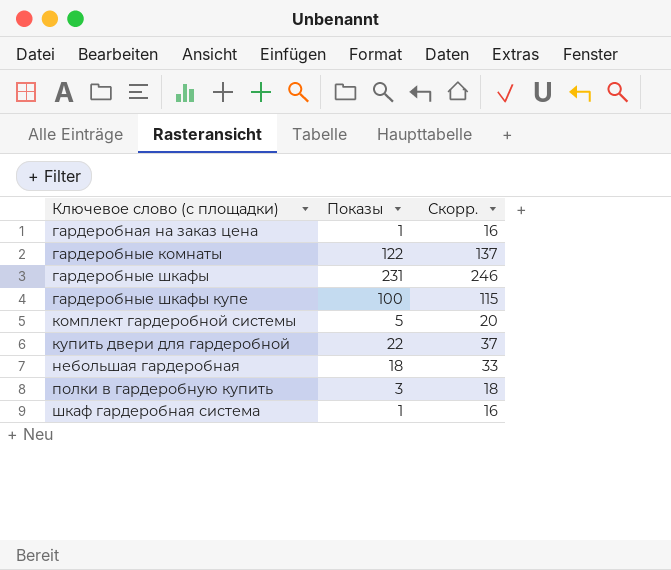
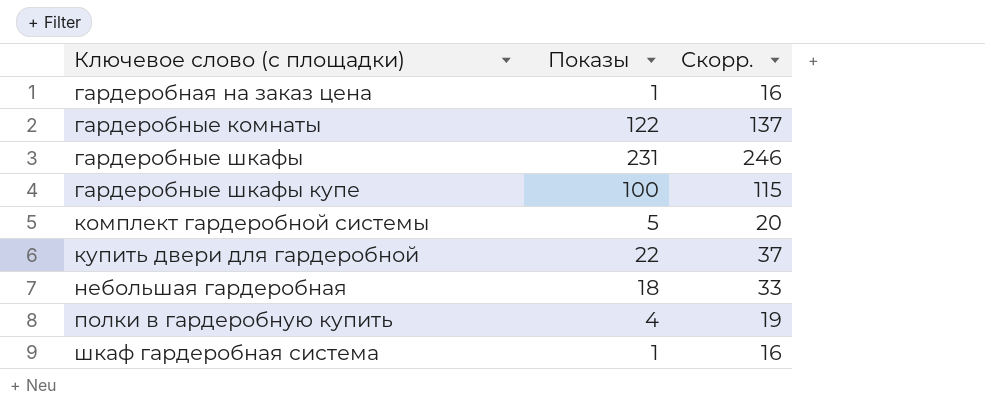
полки в гардеробную купить | Показы: 3 -> 4
полки в гардеробную купить | Скорр.: 18 -> 19

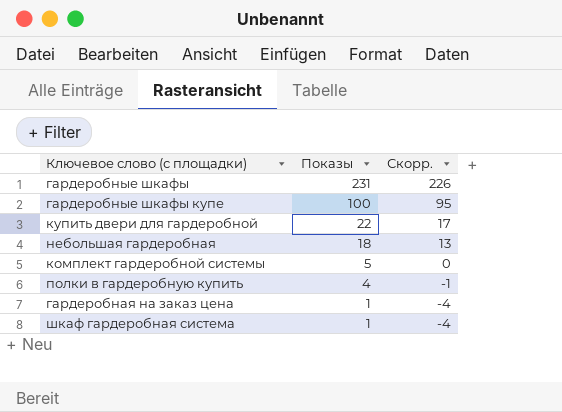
row order: Ключевое слово (с площадки) ascending -> Показы descending
column Скорр. | formula: [Показы] + 15 -> [Показы] - 5
row гардеробные комнаты: 122 | 137 -> none

